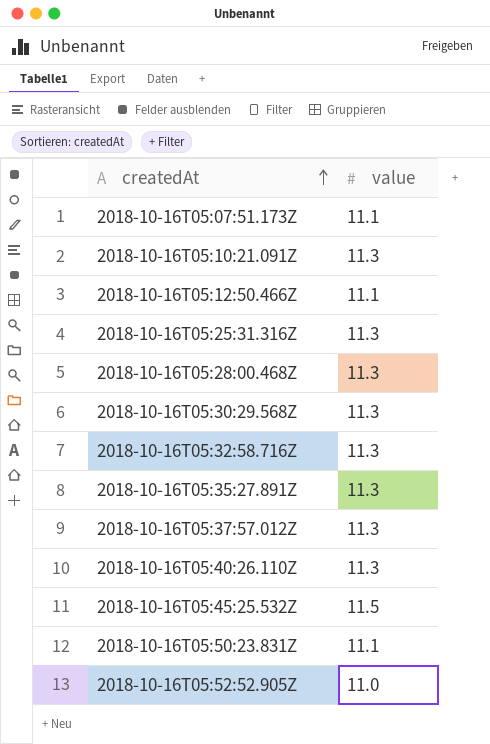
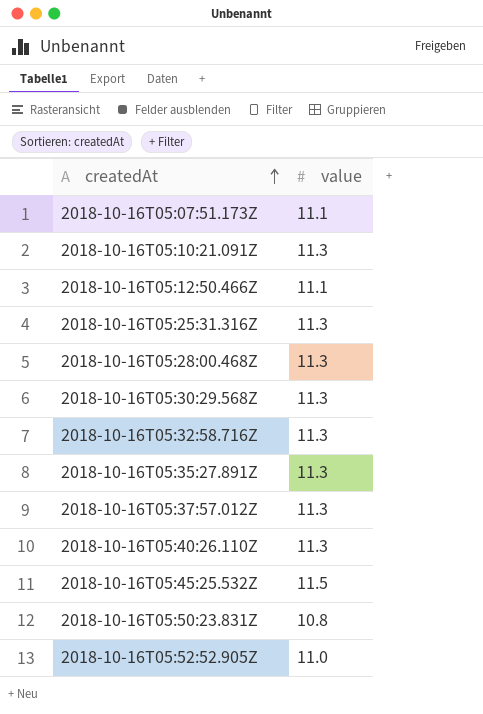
2018-10-16T05:50:23.831Z | value: 11.1 -> 10.8

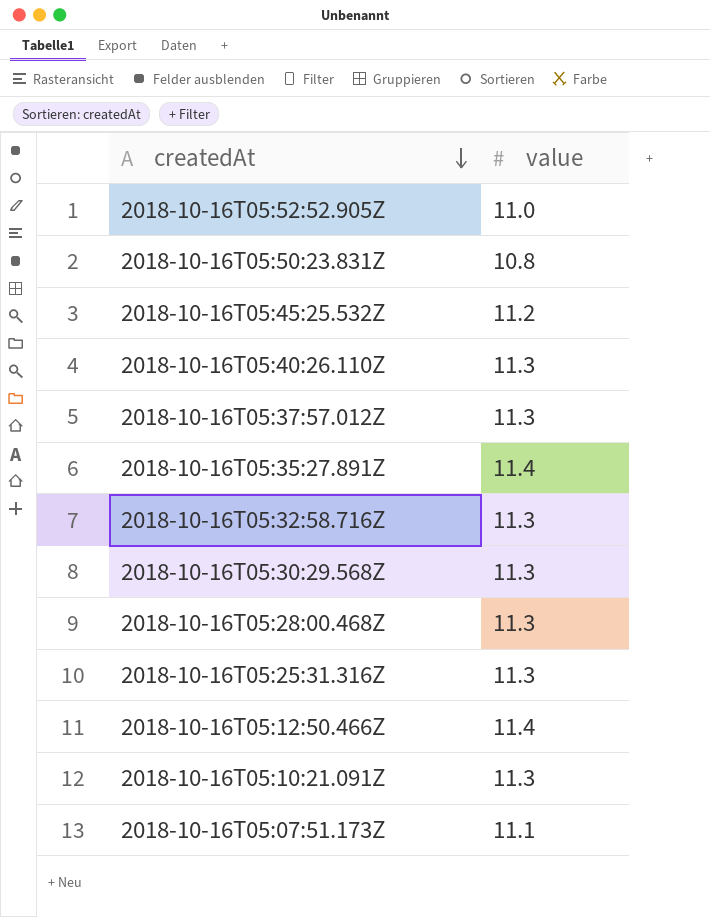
row order: createdAt ascending -> createdAt descending
2018-10-16T05:45:25.532Z | value: 11.5 -> 11.2
2018-10-16T05:35:27.891Z | value: 11.3 -> 11.4
2018-10-16T05:12:50.466Z | value: 11.1 -> 11.4

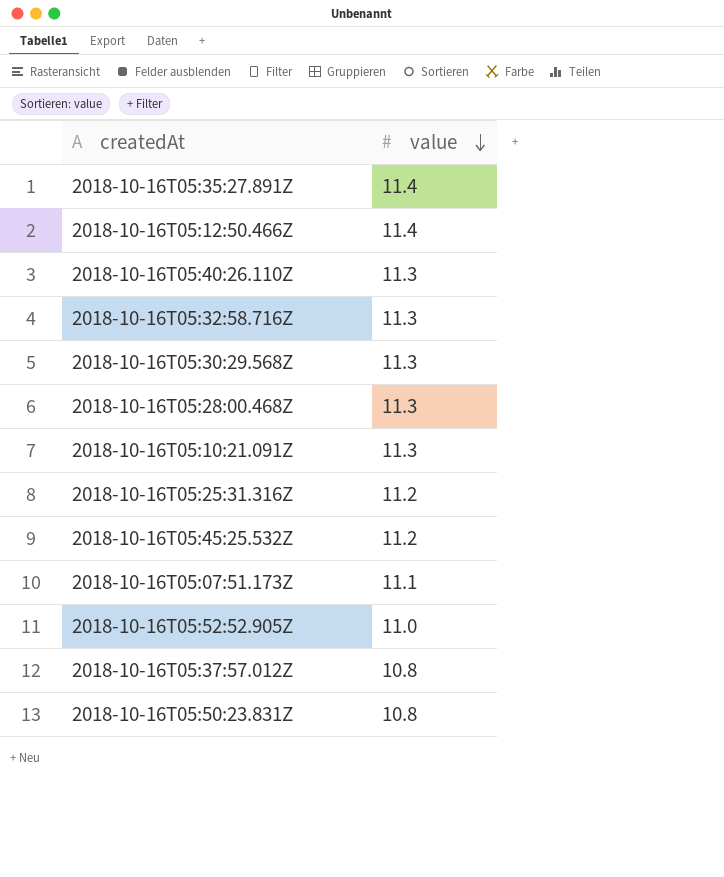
row order: createdAt descending -> value descending
2018-10-16T05:25:31.316Z | value: 11.3 -> 11.2
2018-10-16T05:37:57.012Z | value: 11.3 -> 10.8

